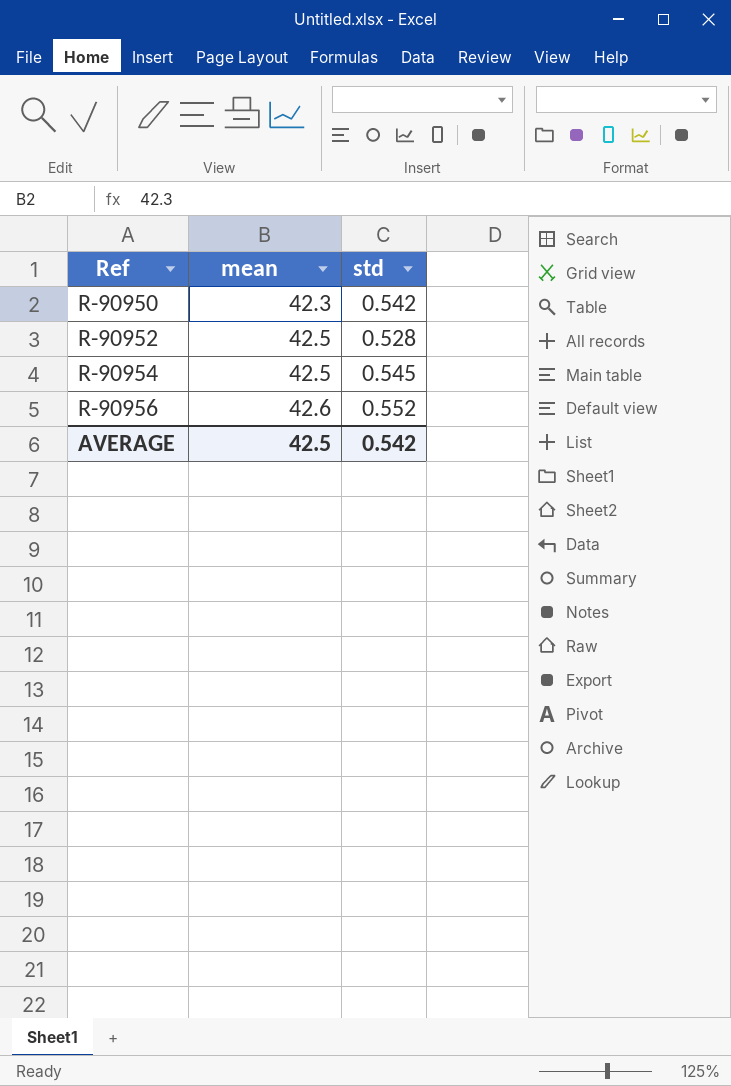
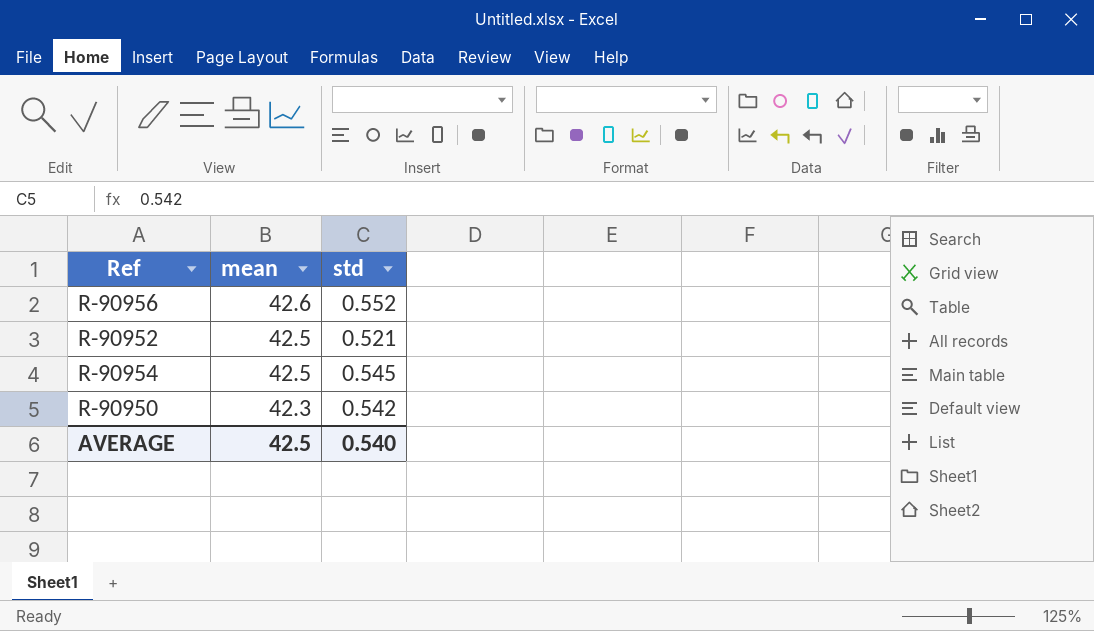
row order: Ref ascending -> mean descending
R-90952 | std: 0.528 -> 0.521
AVERAGE | std: 0.542 -> 0.540

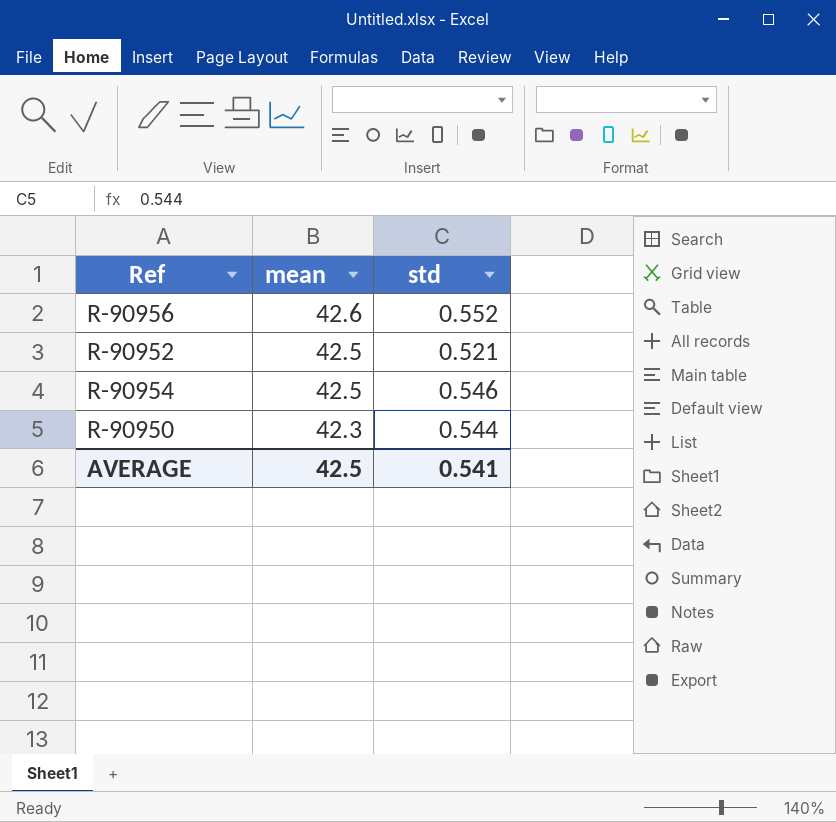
R-90954 | std: 0.545 -> 0.546
R-90950 | std: 0.542 -> 0.544
AVERAGE | std: 0.540 -> 0.541

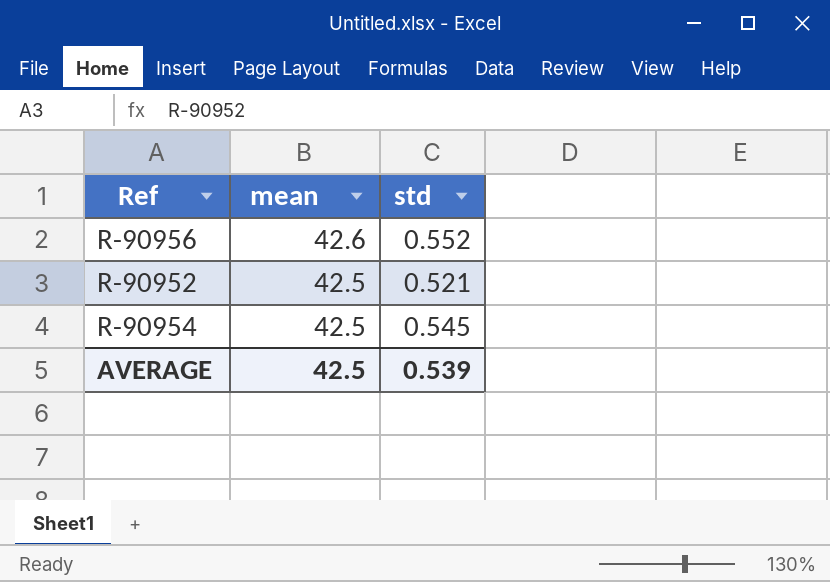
row R-90950: 42.3 | 0.544 -> none
R-90954 | std: 0.546 -> 0.545
AVERAGE | std: 0.541 -> 0.539

